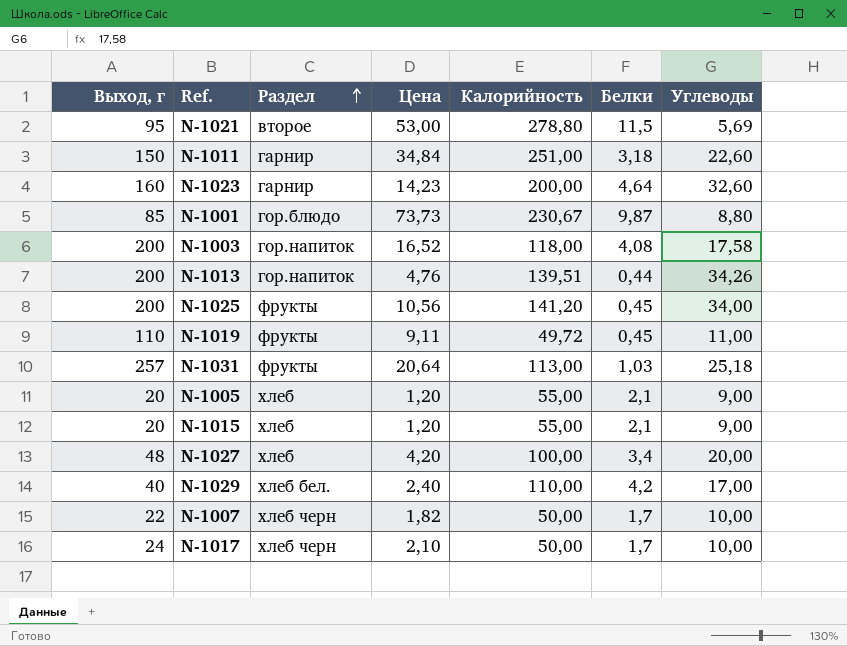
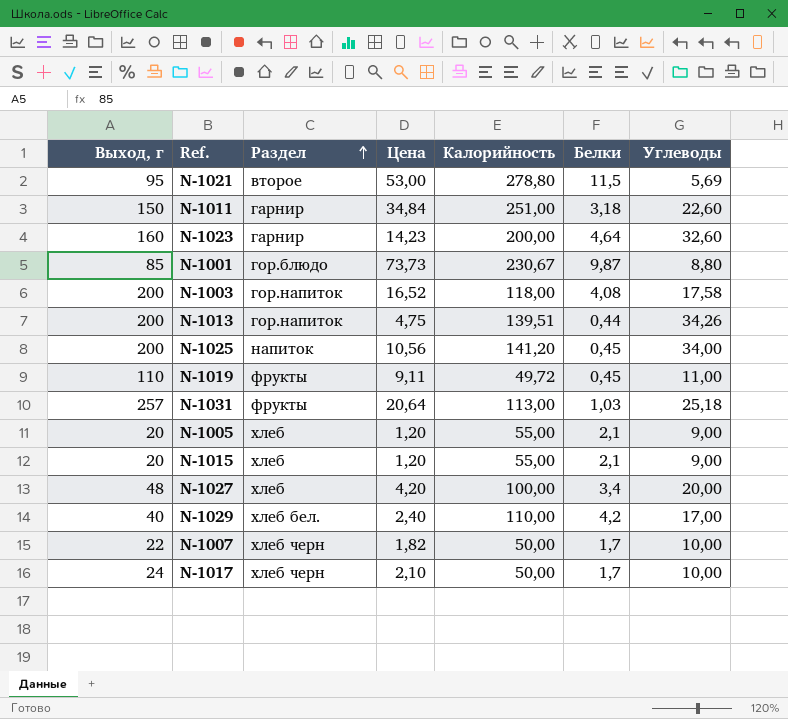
N-1013 | Цена: 4,76 -> 4,75
N-1025 | Раздел: фрукты -> напиток

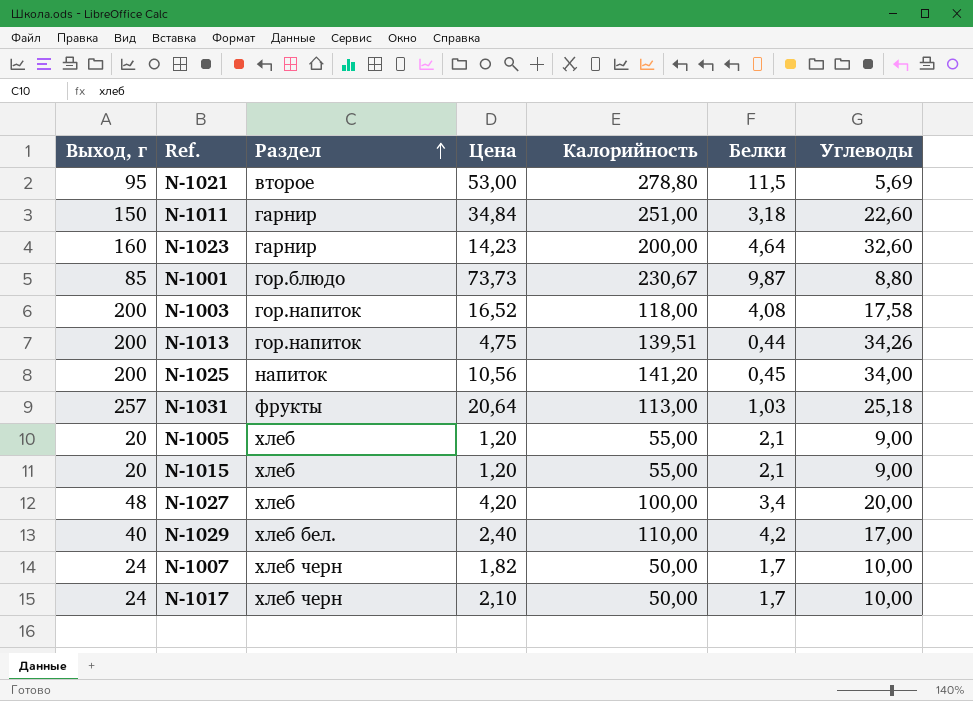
row N-1019: 110 | фрукты | 9,11 | 49,72 | 0,45 | 11,00 -> none
N-1007 | Выход, г: 22 -> 24

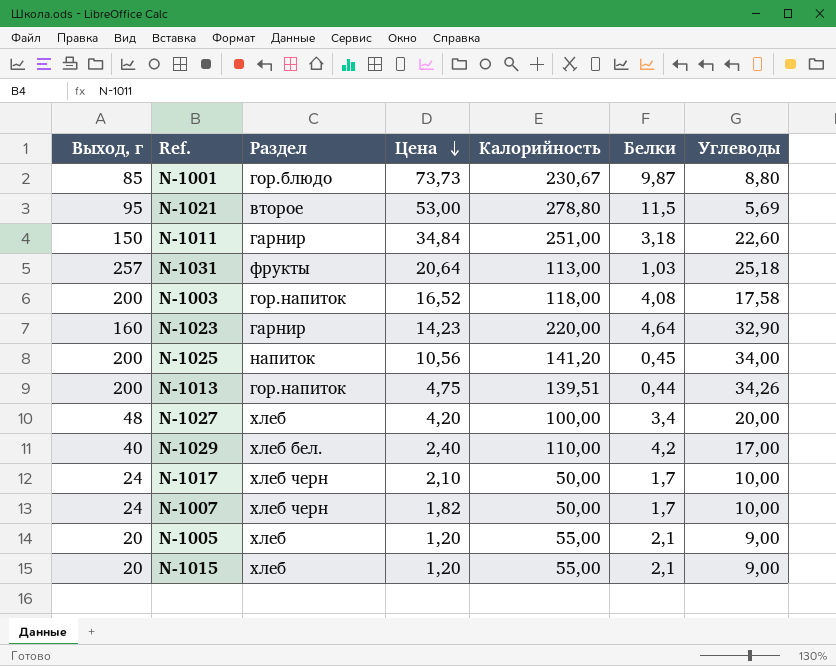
row order: Раздел ascending -> Цена descending
N-1023 | Калорийность: 200,00 -> 220,00
N-1023 | Углеводы: 32,60 -> 32,90

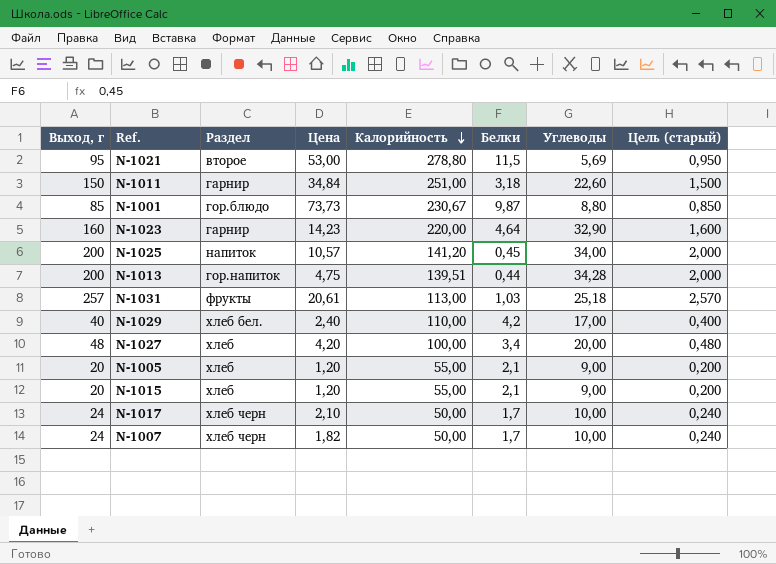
row order: Цена descending -> Калорийность descending
column Цель (старый) | formula: none -> [Выход, г] * 0,01
row N-1003: 200 | гор.напиток | 16,52 | 118,00 | 4,08 | 17,58 -> none
N-1025 | Цена: 10,56 -> 10,57
N-1013 | Углеводы: 34,26 -> 34,28
N-1031 | Цена: 20,64 -> 20,61

